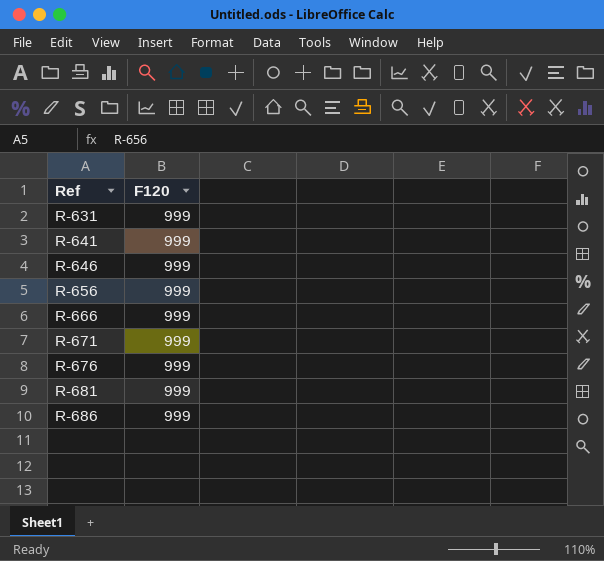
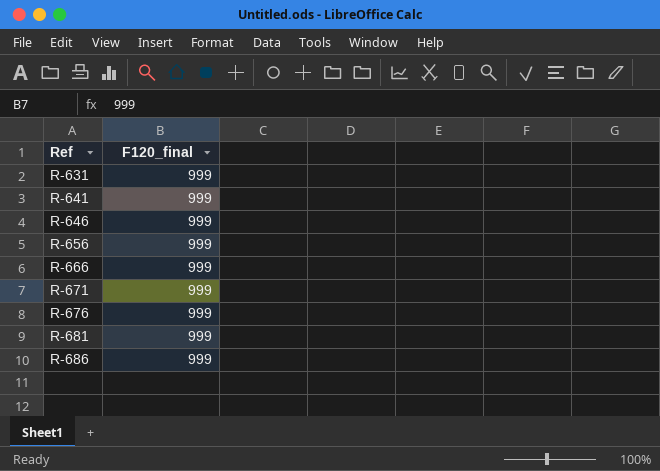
column name: F120 -> F120_final

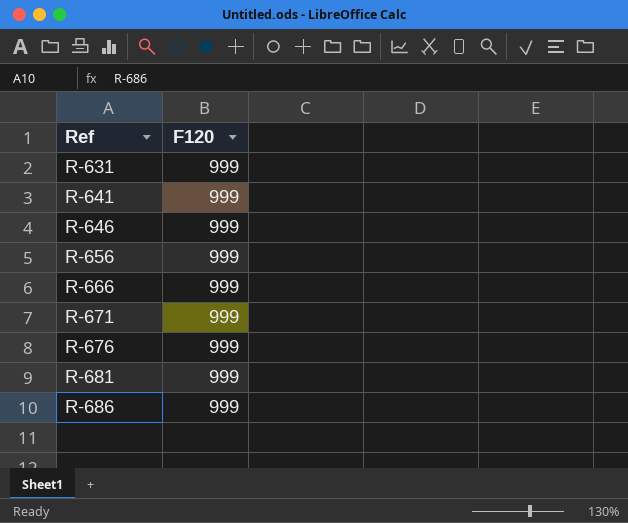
column name: F120_final -> F120

